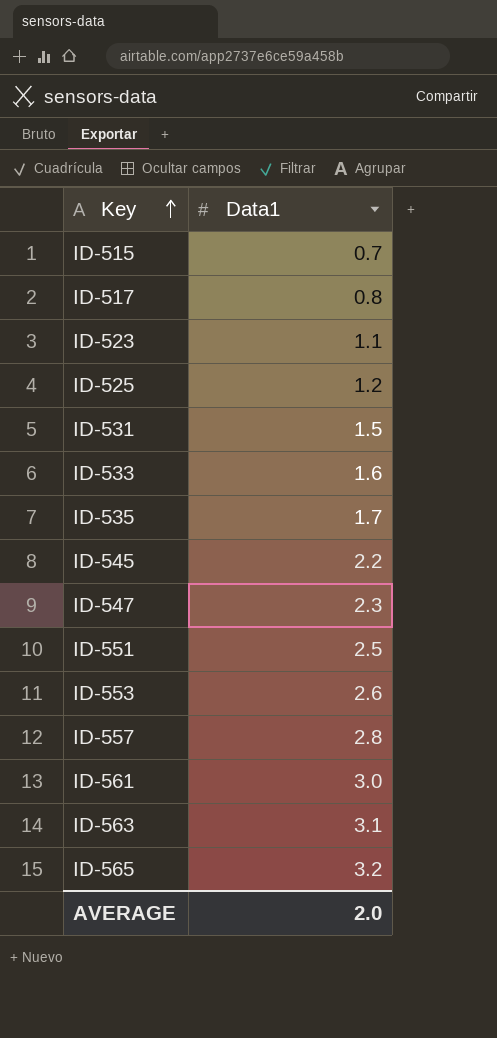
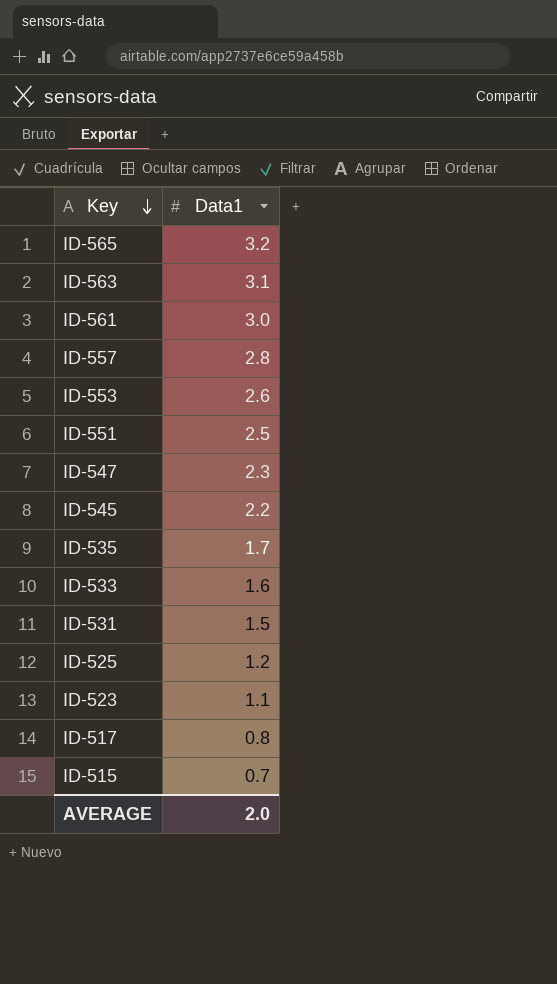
row order: Key ascending -> Key descending

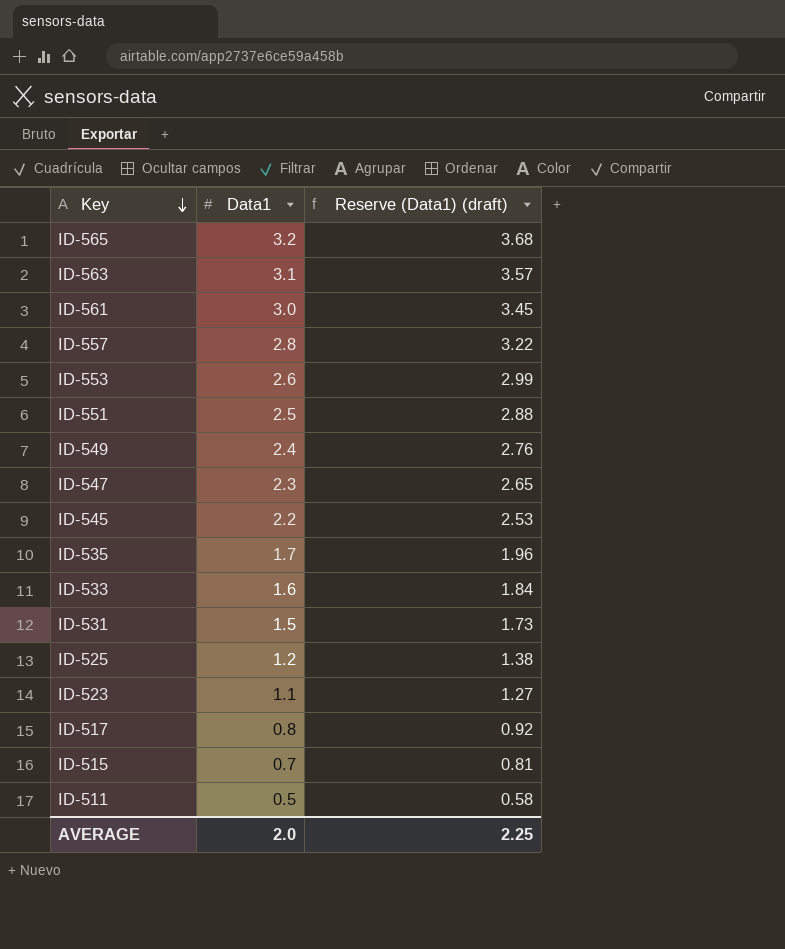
column Reserve (Data1) (draft) | formula: none -> [Data1] * 1.15
row ID-549: none -> 2.4 | 2.76
row ID-511: none -> 0.5 | 0.58

